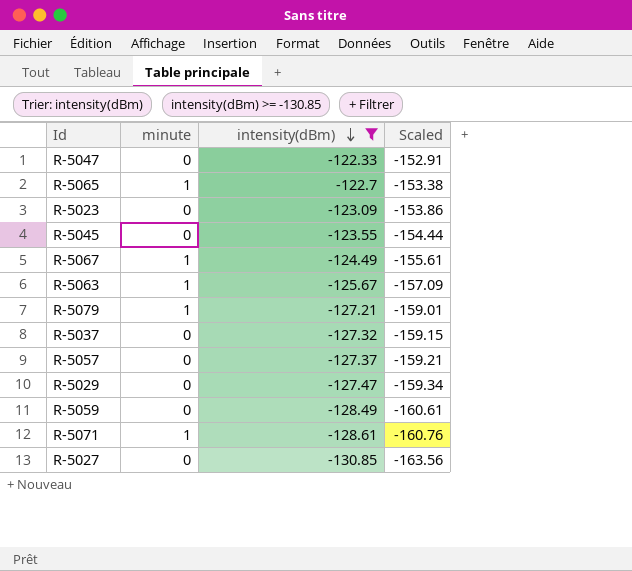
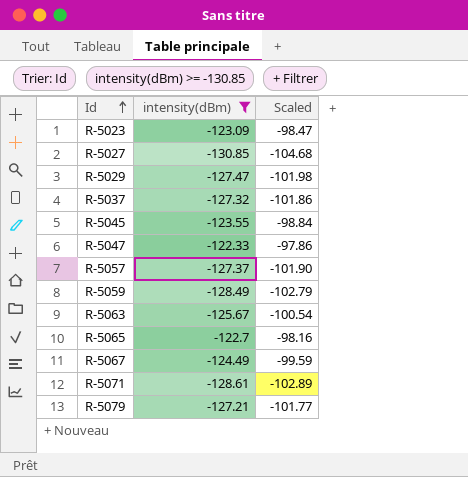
row order: intensity(dBm) descending -> Id ascending
column minute | position: 2 -> none
column Scaled | formula: [intensity(dBm)] * 1.25 -> [intensity(dBm)] * 0.8

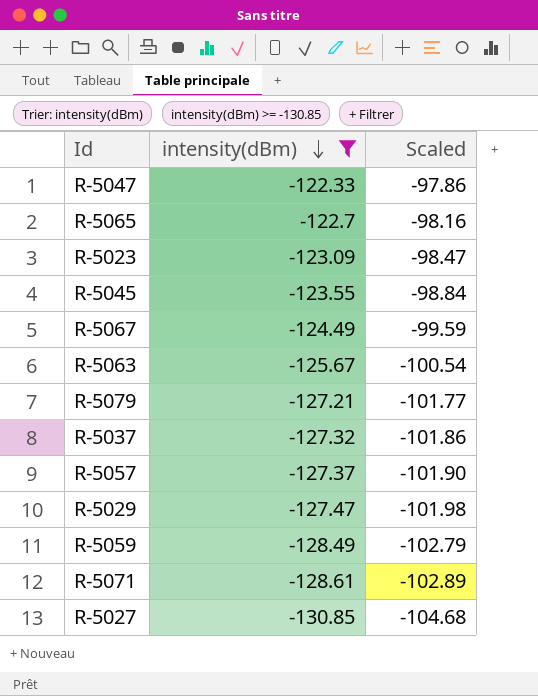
row order: Id ascending -> intensity(dBm) descending

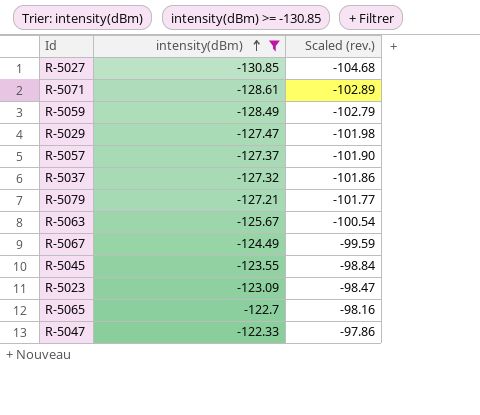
row order: intensity(dBm) descending -> intensity(dBm) ascending
column name: Scaled -> Scaled (rev.)

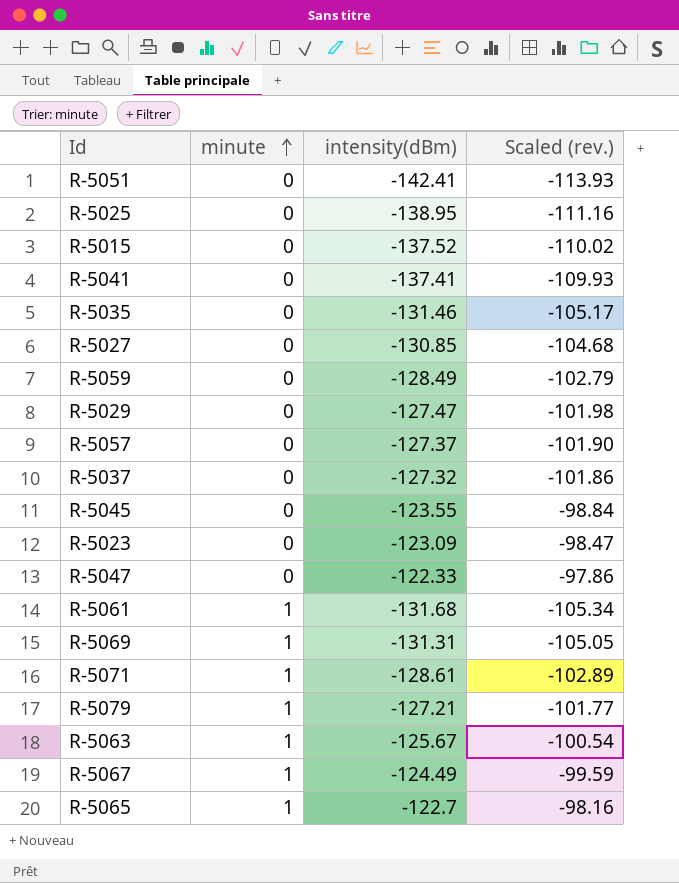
filter: intensity(dBm) >= -130.85 -> none
row order: intensity(dBm) ascending -> minute ascending
column minute | position: none -> 2

